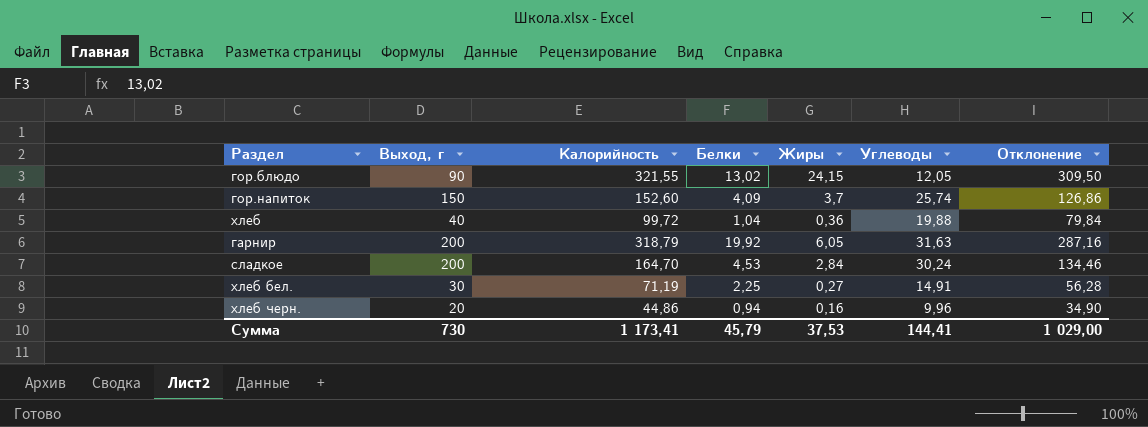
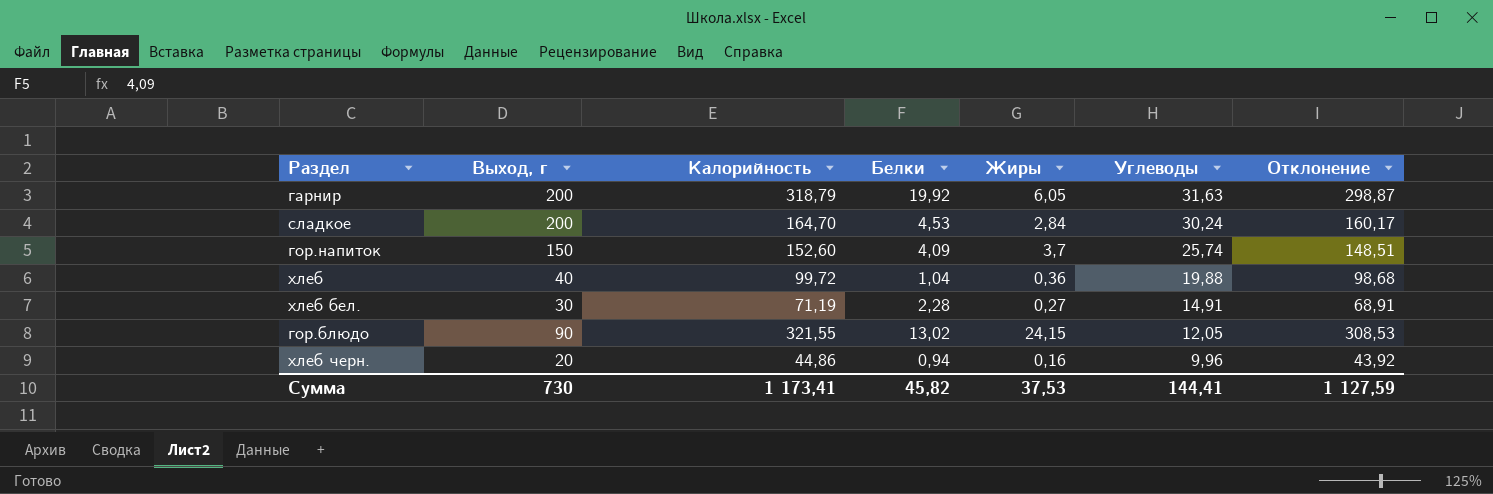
row order: none -> Углеводы descending
column Отклонение | formula: [Калорийность] - [Углеводы] -> [Калорийность] - [Белки]
хлеб бел. | Белки: 2,25 -> 2,28
Сумма | Белки: 45,79 -> 45,82
Сумма | Отклонение: 1 029,00 -> 1 127,59

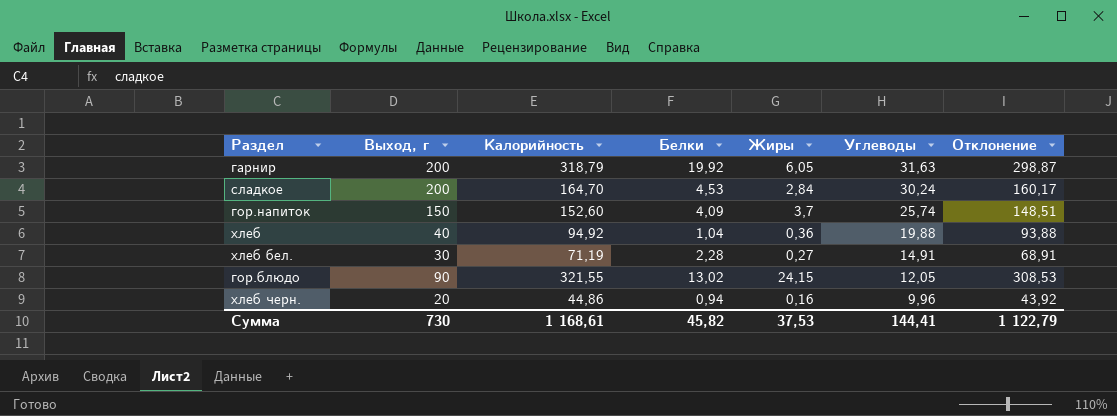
хлеб | Калорийность: 99,72 -> 94,92
хлеб | Отклонение: 98,68 -> 93,88
Сумма | Калорийность: 1 173,41 -> 1 168,61
Сумма | Отклонение: 1 127,59 -> 1 122,79

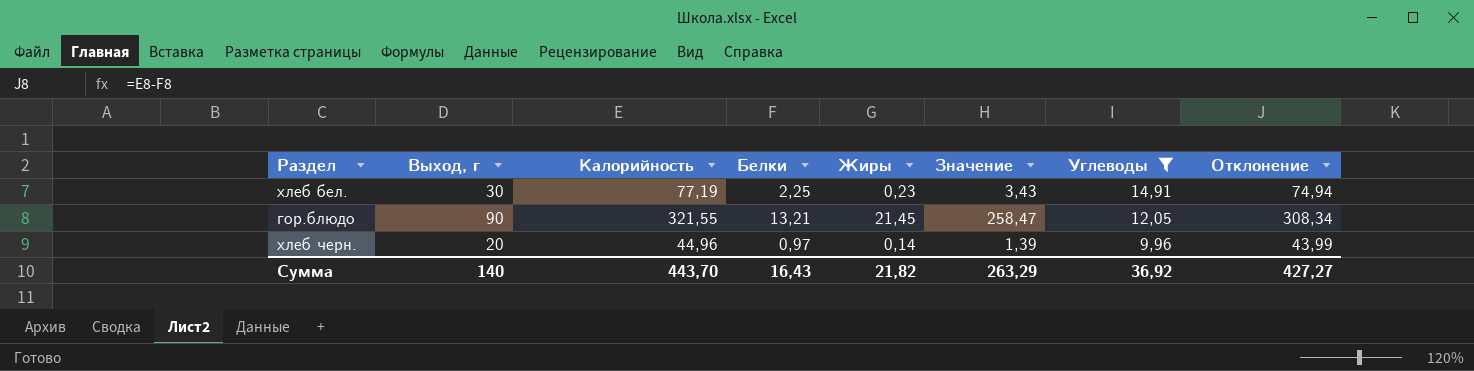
filter: none -> Углеводы <= 14,91
column Значение | formula: none -> [Жиры] * [Углеводы]
хлеб бел. | Калорийность: 71,19 -> 77,19
хлеб бел. | Белки: 2,28 -> 2,25
хлеб бел. | Жиры: 0,27 -> 0,23
хлеб бел. | Отклонение: 68,91 -> 74,94
гор.блюдо | Белки: 13,02 -> 13,21
гор.блюдо | Жиры: 24,15 -> 21,45
гор.блюдо | Отклонение: 308,53 -> 308,34
хлеб черн. | Калорийность: 44,86 -> 44,96
хлеб черн. | Белки: 0,94 -> 0,97
хлеб черн. | Жиры: 0,16 -> 0,14
хлеб черн. | Отклонение: 43,92 -> 43,99
Сумма | Выход, г: 730 -> 140
Сумма | Калорийность: 1 168,61 -> 443,70
Сумма | Белки: 45,82 -> 16,43
Сумма | Жиры: 37,53 -> 21,82
Сумма | Углеводы: 144,41 -> 36,92
Сумма | Отклонение: 1 122,79 -> 427,27

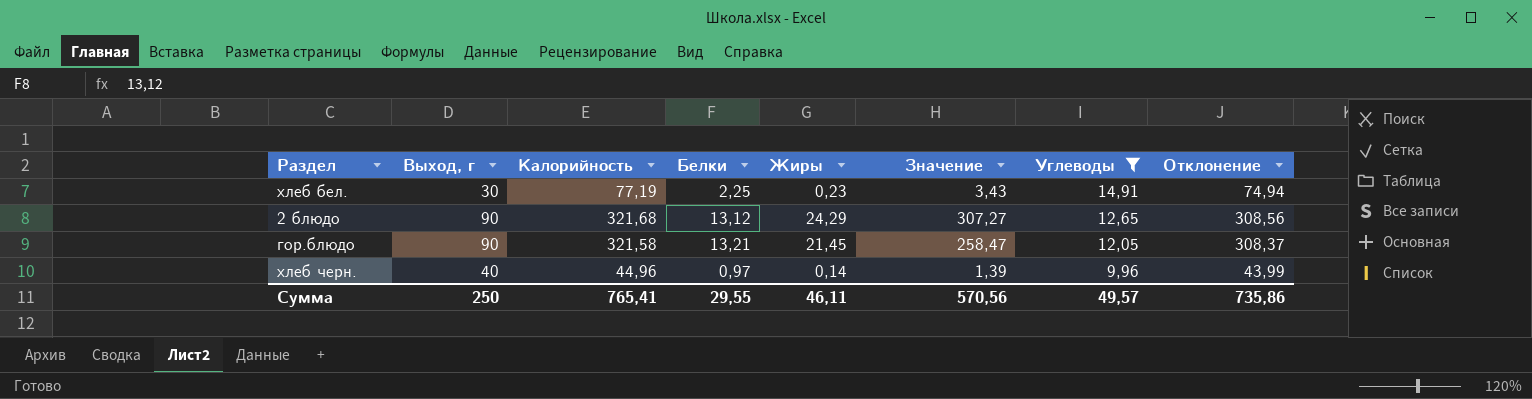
row 2 блюдо: none -> 90 | 321,68 | 13,12 | 24,29 | 307,27 | 12,65 | 308,56
гор.блюдо | Калорийность: 321,55 -> 321,58
гор.блюдо | Отклонение: 308,34 -> 308,37
хлеб черн. | Выход, г: 20 -> 40
Сумма | Выход, г: 140 -> 250
Сумма | Калорийность: 443,70 -> 765,41
Сумма | Белки: 16,43 -> 29,55
Сумма | Жиры: 21,82 -> 46,11
Сумма | Значение: 263,29 -> 570,56
Сумма | Углеводы: 36,92 -> 49,57
Сумма | Отклонение: 427,27 -> 735,86

